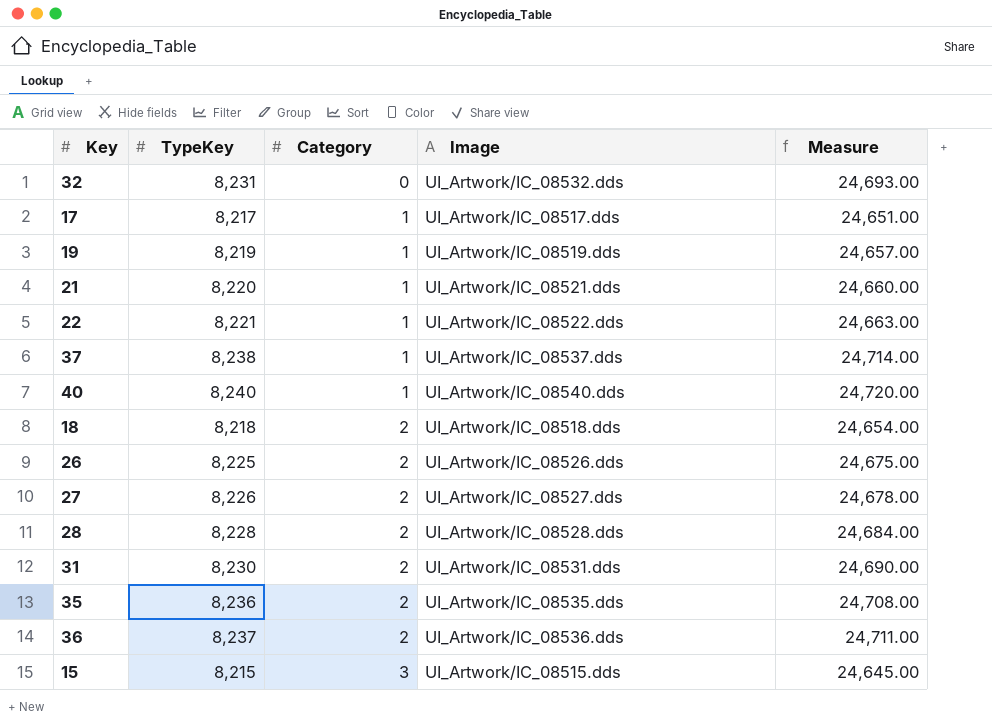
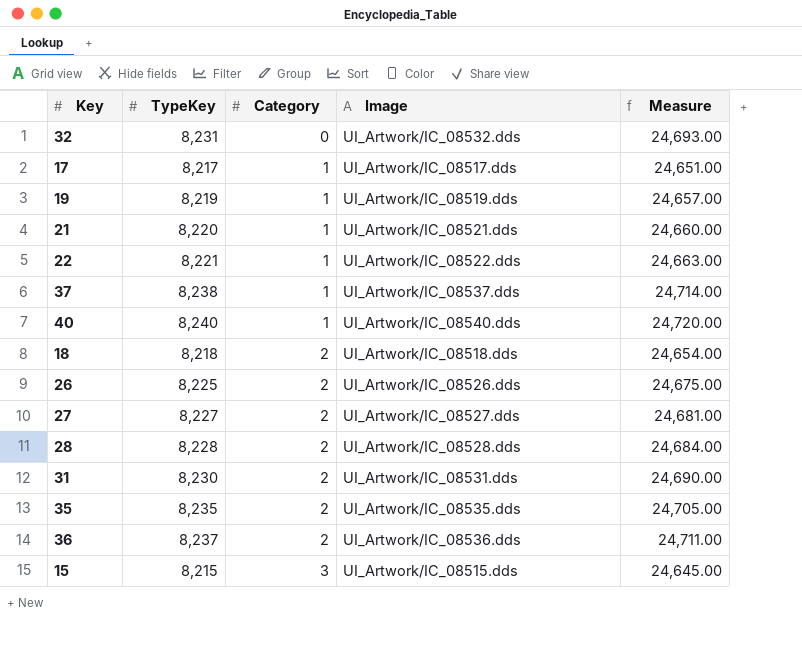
27 | TypeKey: 8,226 -> 8,227
27 | Measure: 24,678.00 -> 24,681.00
35 | TypeKey: 8,236 -> 8,235
35 | Measure: 24,708.00 -> 24,705.00

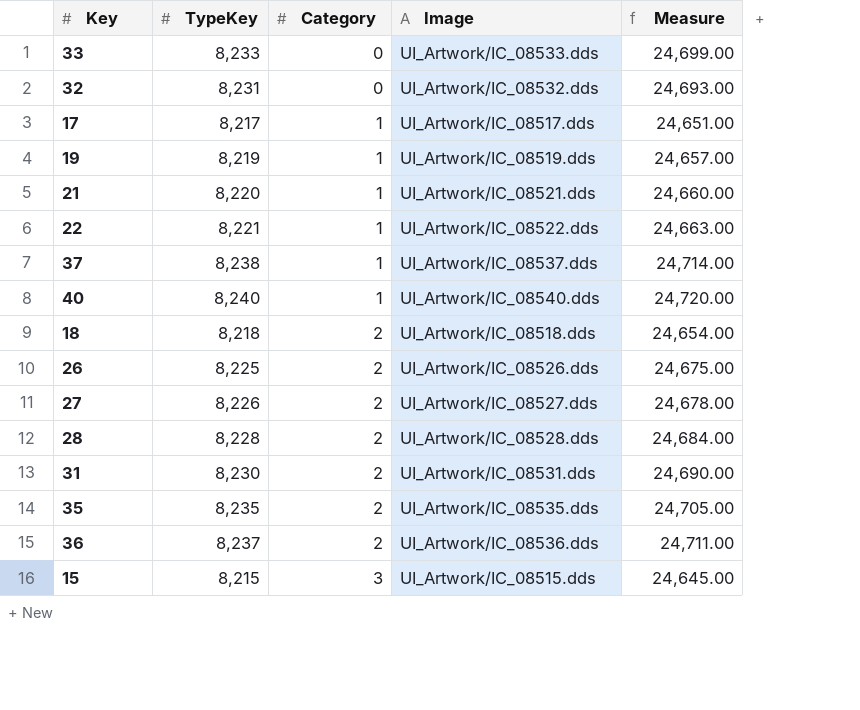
row 33: none -> 8,233 | 0 | UI_Artwork/IC_08533.dds | 24,699.00
27 | TypeKey: 8,227 -> 8,226
27 | Measure: 24,681.00 -> 24,678.00

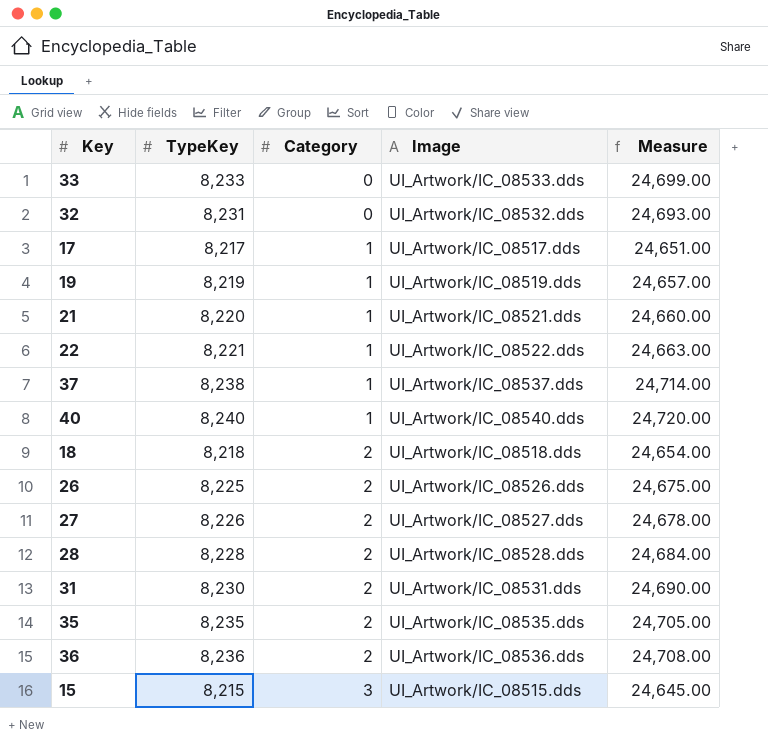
36 | TypeKey: 8,237 -> 8,236
36 | Measure: 24,711.00 -> 24,708.00

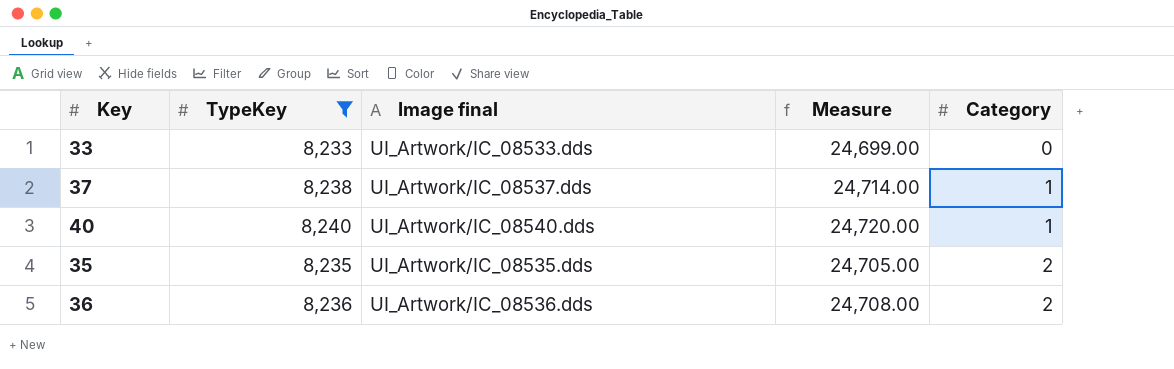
filter: none -> TypeKey >= 8,233
column name: Image -> Image final
column Category | position: 3 -> 5

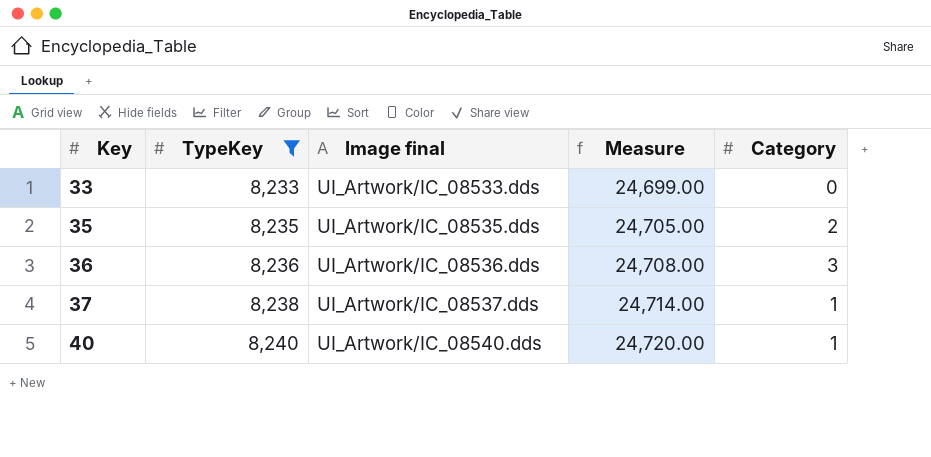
row order: Category ascending -> Key ascending
36 | Category: 2 -> 3

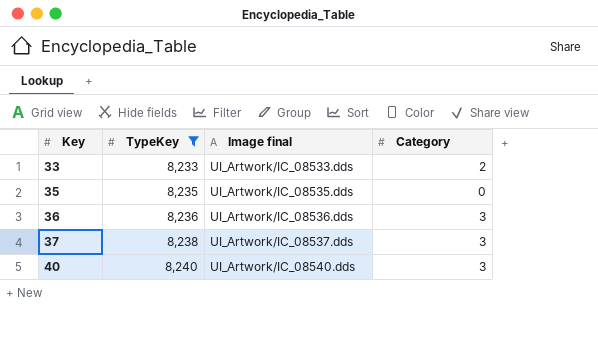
column Measure | formula: [TypeKey] * 3 -> none
33 | Category: 0 -> 2
35 | Category: 2 -> 0
37 | Category: 1 -> 3
40 | Category: 1 -> 3

